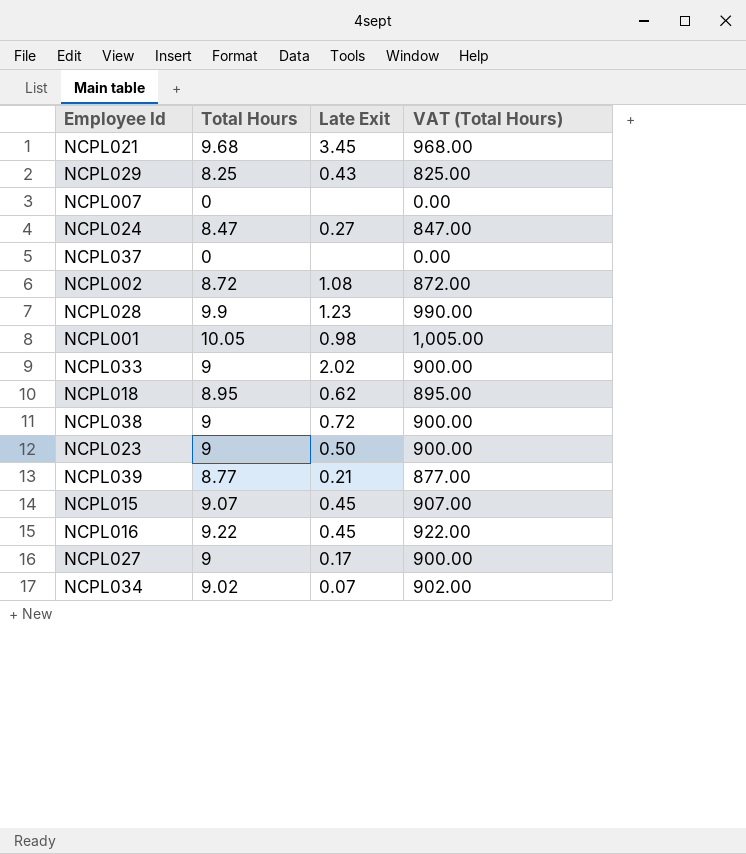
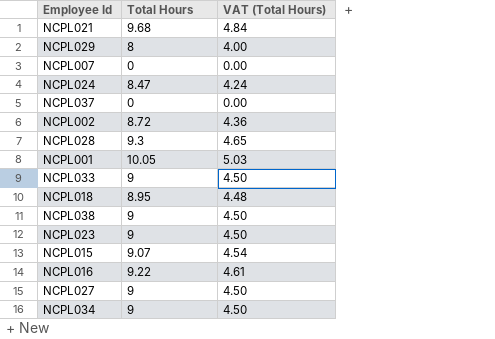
column Late Exit | position: 3 -> none
column VAT (Total Hours) | formula: [Total Hours] * 100 -> [Total Hours] * 0.5
row NCPL039: 8.77 | 0.21 | 877.00 -> none
NCPL029 | Total Hours: 8.25 -> 8
NCPL028 | Total Hours: 9.9 -> 9.3
NCPL034 | Total Hours: 9.02 -> 9

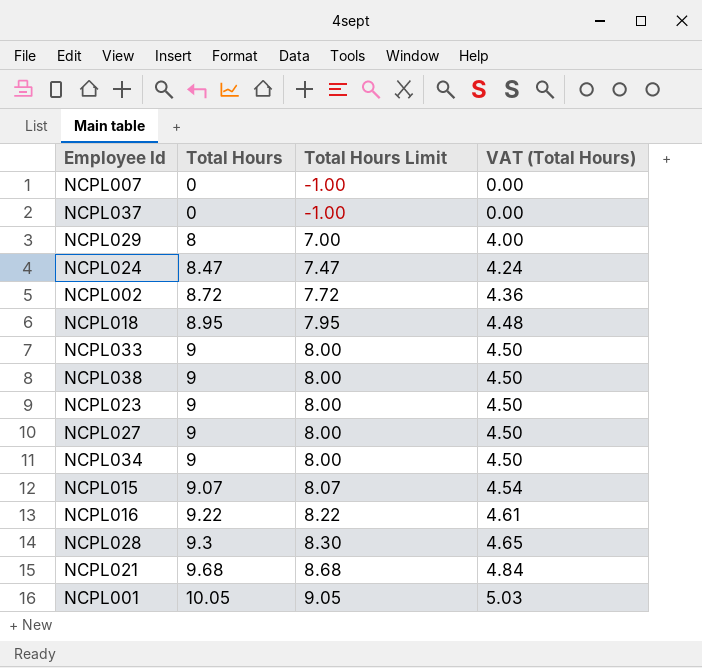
row order: none -> Total Hours ascending
column Total Hours Limit | formula: none -> [Total Hours] - 1

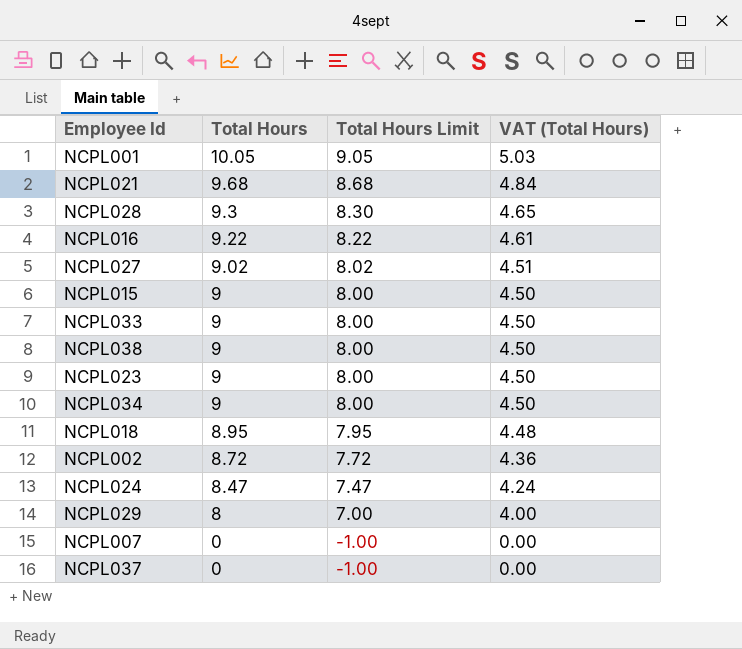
row order: Total Hours ascending -> Total Hours descending
NCPL027 | Total Hours: 9 -> 9.02
NCPL027 | Total Hours Limit: 8.00 -> 8.02
NCPL027 | VAT (Total Hours): 4.50 -> 4.51
NCPL015 | Total Hours: 9.07 -> 9
NCPL015 | Total Hours Limit: 8.07 -> 8.00
NCPL015 | VAT (Total Hours): 4.54 -> 4.50

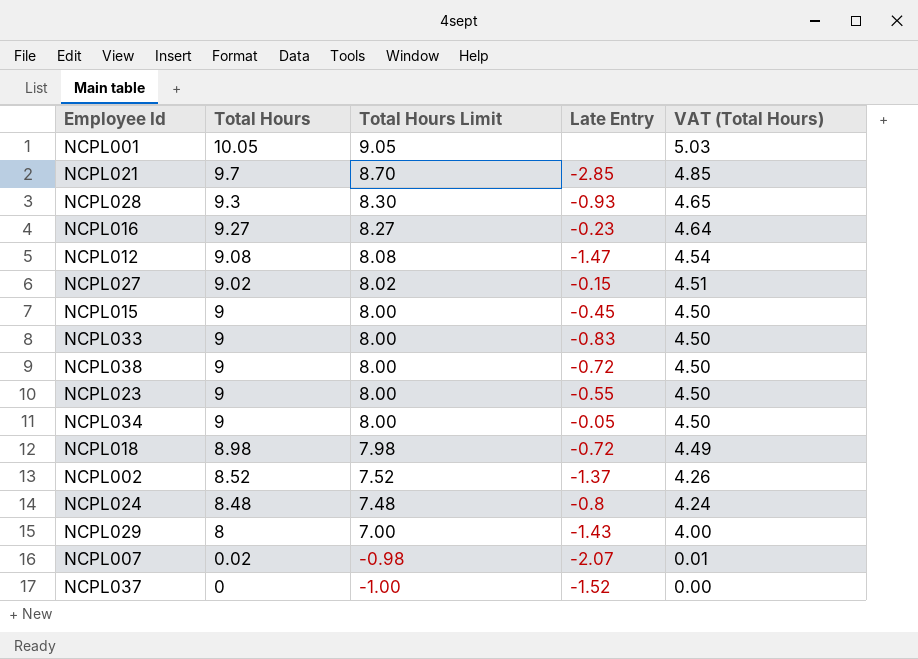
column Late Entry | position: none -> 4
NCPL021 | Total Hours: 9.68 -> 9.7
NCPL021 | Total Hours Limit: 8.68 -> 8.70
NCPL021 | VAT (Total Hours): 4.84 -> 4.85
NCPL016 | Total Hours: 9.22 -> 9.27
NCPL016 | Total Hours Limit: 8.22 -> 8.27
NCPL016 | VAT (Total Hours): 4.61 -> 4.64
row NCPL012: none -> 9.08 | 8.08 | -1.47 | 4.54
NCPL018 | Total Hours: 8.95 -> 8.98
NCPL018 | Total Hours Limit: 7.95 -> 7.98
NCPL018 | VAT (Total Hours): 4.48 -> 4.49
NCPL002 | Total Hours: 8.72 -> 8.52
NCPL002 | Total Hours Limit: 7.72 -> 7.52
NCPL002 | VAT (Total Hours): 4.36 -> 4.26
NCPL024 | Total Hours: 8.47 -> 8.48
NCPL024 | Total Hours Limit: 7.47 -> 7.48
NCPL007 | Total Hours: 0 -> 0.02
NCPL007 | Total Hours Limit: -1.00 -> -0.98
NCPL007 | VAT (Total Hours): 0.00 -> 0.01

